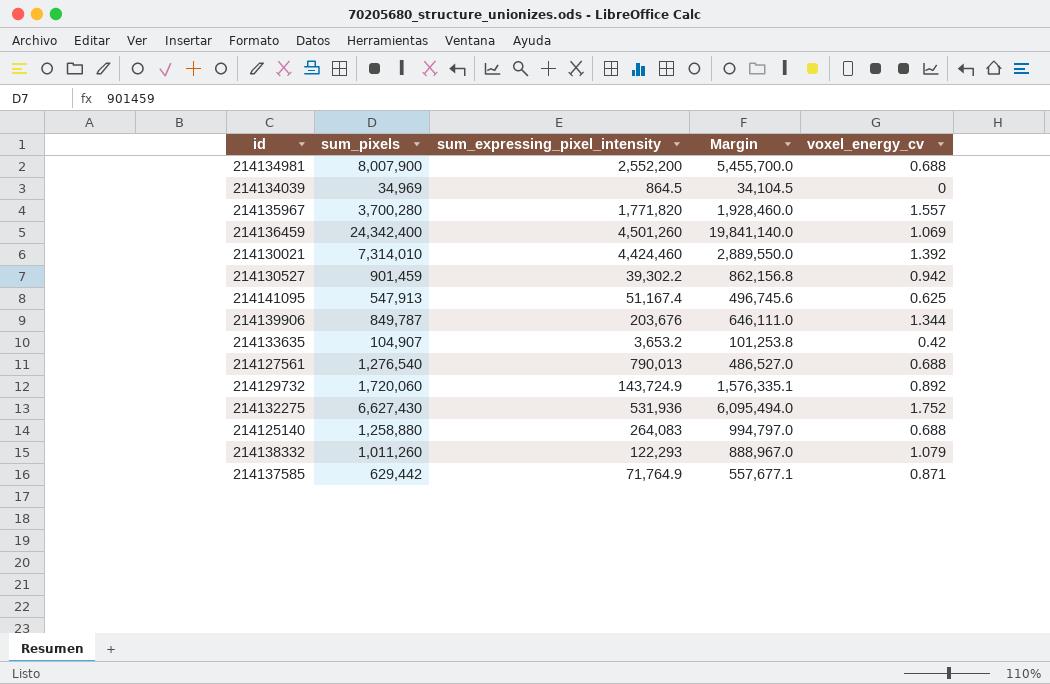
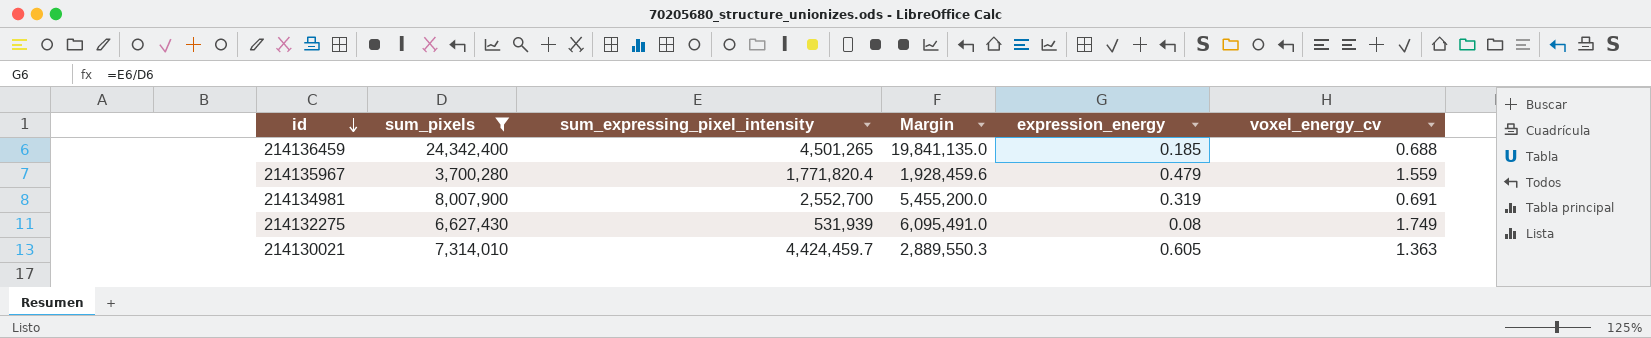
filter: none -> sum_pixels >= 3,700,280
row order: none -> id descending
column expression_energy | formula: none -> [sum_expressing_pixel_intensity] / [sum_pixels]
214136459 | sum_expressing_pixel_intensity: 4,501,260 -> 4,501,265
214136459 | Margin: 19,841,140.0 -> 19,841,135.0
214136459 | voxel_energy_cv: 1.069 -> 0.688
214135967 | sum_expressing_pixel_intensity: 1,771,820 -> 1,771,820.4
214135967 | Margin: 1,928,460.0 -> 1,928,459.6
214135967 | voxel_energy_cv: 1.557 -> 1.559
214134981 | sum_expressing_pixel_intensity: 2,552,200 -> 2,552,700
214134981 | Margin: 5,455,700.0 -> 5,455,200.0
214134981 | voxel_energy_cv: 0.688 -> 0.691
214132275 | sum_expressing_pixel_intensity: 531,936 -> 531,939
214132275 | Margin: 6,095,494.0 -> 6,095,491.0
214132275 | voxel_energy_cv: 1.752 -> 1.749
214130021 | sum_expressing_pixel_intensity: 4,424,460 -> 4,424,459.7
214130021 | Margin: 2,889,550.0 -> 2,889,550.3
214130021 | voxel_energy_cv: 1.392 -> 1.363

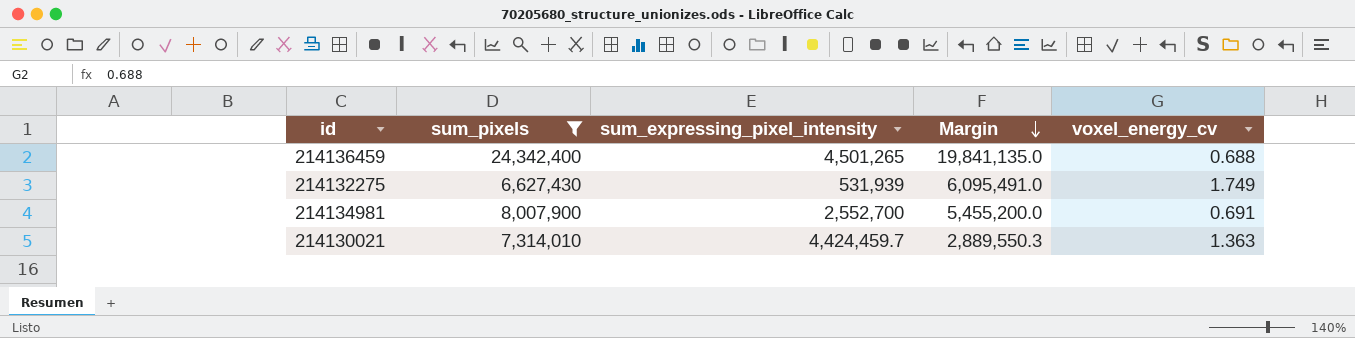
row order: id descending -> Margin descending
column expression_energy | formula: [sum_expressing_pixel_intensity] / [sum_pixels] -> none
row 214135967: 3,700,280 | 1,771,820.4 | 1,928,459.6 | 0.479 | 1.559 -> none

